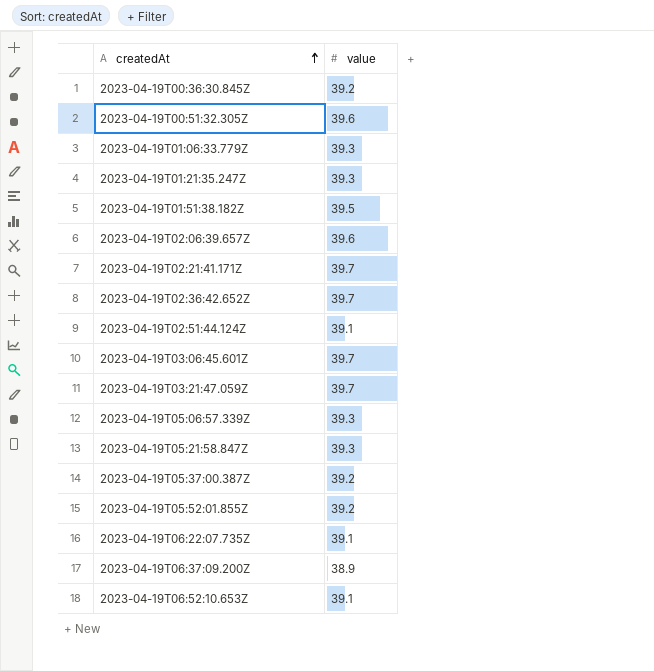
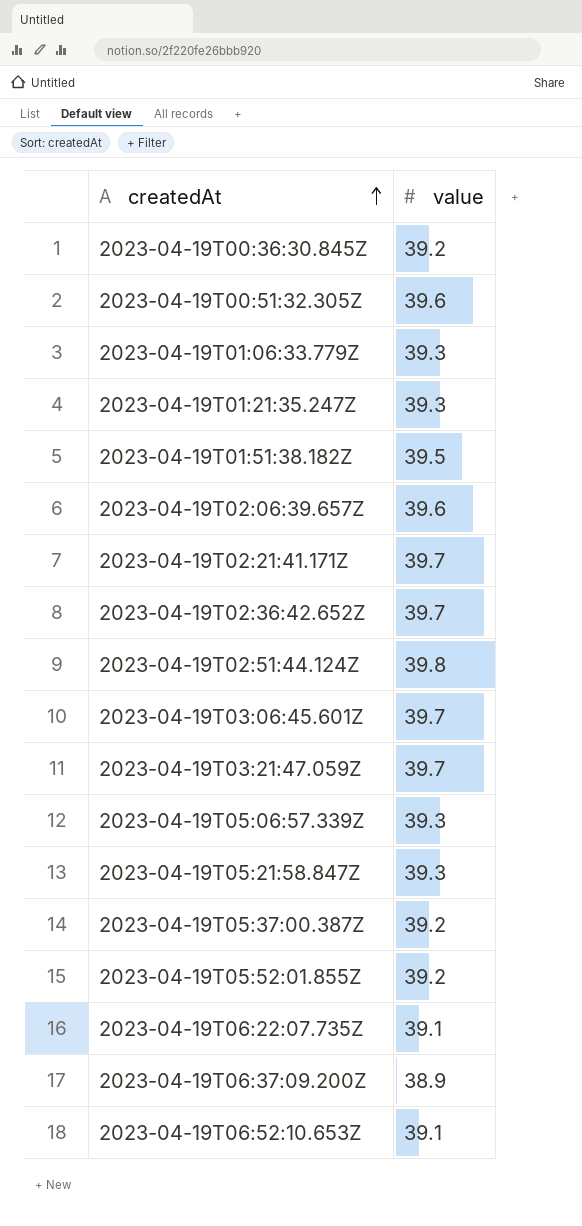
2023-04-19T02:51:44.124Z | value: 39.1 -> 39.8

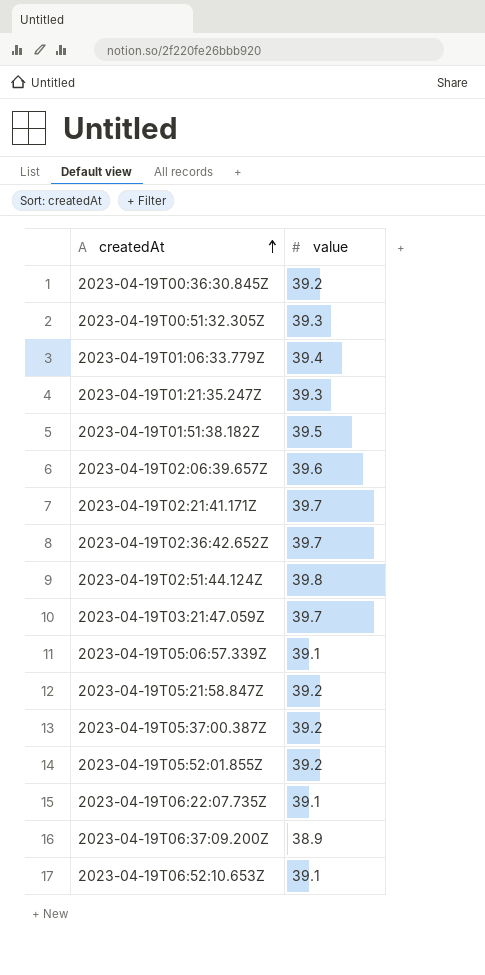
row 2023-04-19T03:06:45.601Z: 39.7 -> none
2023-04-19T00:51:32.305Z | value: 39.6 -> 39.3
2023-04-19T01:06:33.779Z | value: 39.3 -> 39.4
2023-04-19T05:06:57.339Z | value: 39.3 -> 39.1
2023-04-19T05:21:58.847Z | value: 39.3 -> 39.2

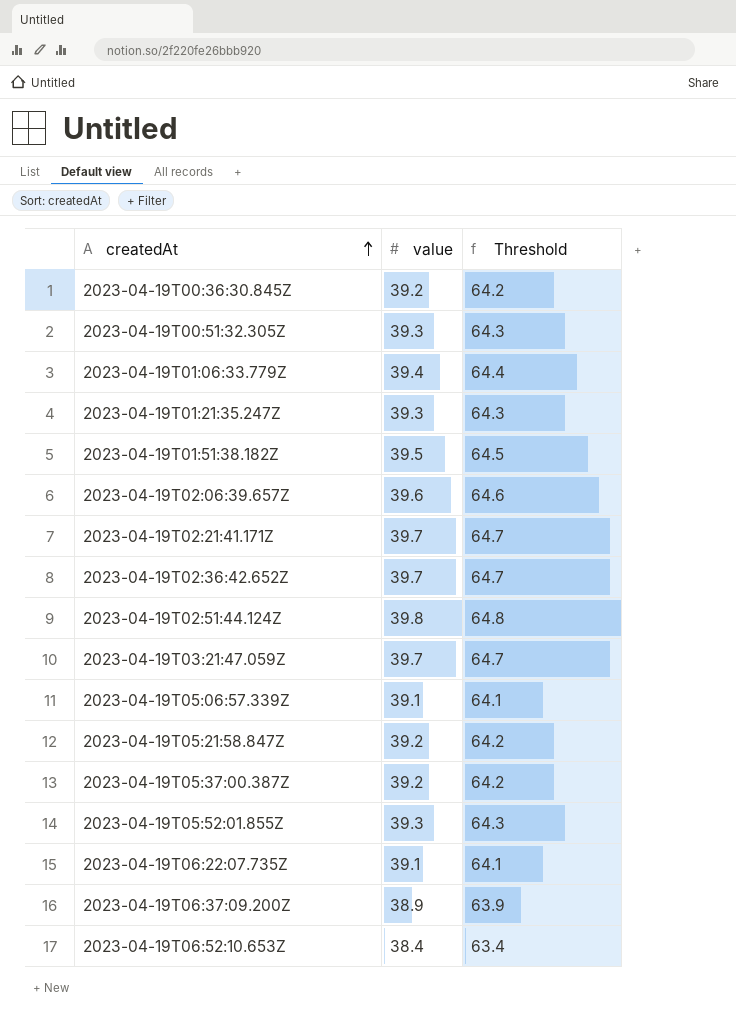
column Threshold | formula: none -> [value] + 25
2023-04-19T05:52:01.855Z | value: 39.2 -> 39.3
2023-04-19T06:52:10.653Z | value: 39.1 -> 38.4

